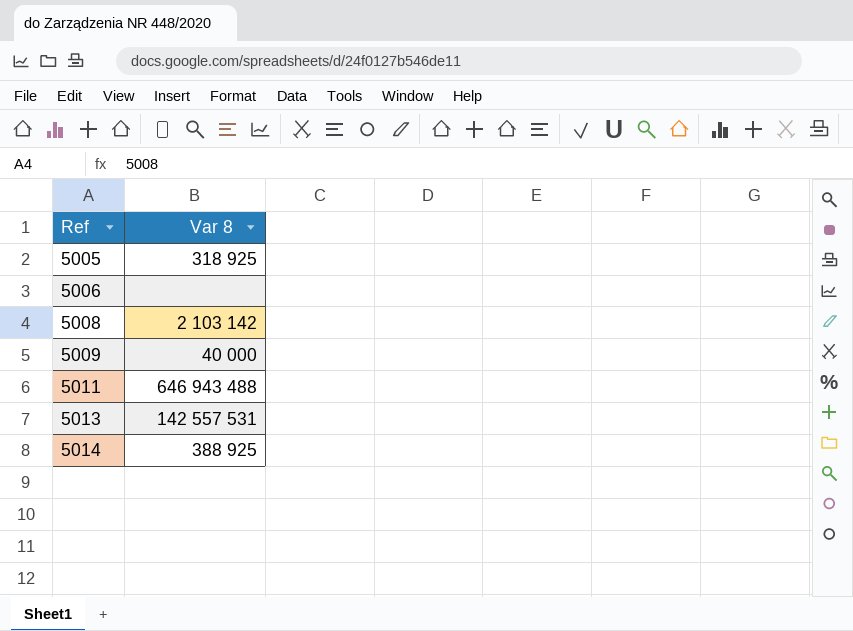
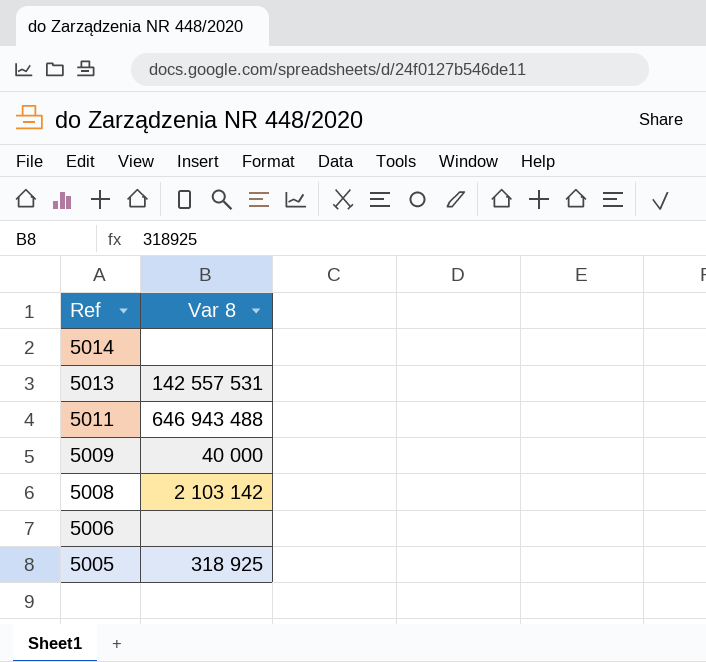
row order: Ref ascending -> Ref descending
5014 | Var 8: 388 925 -> none

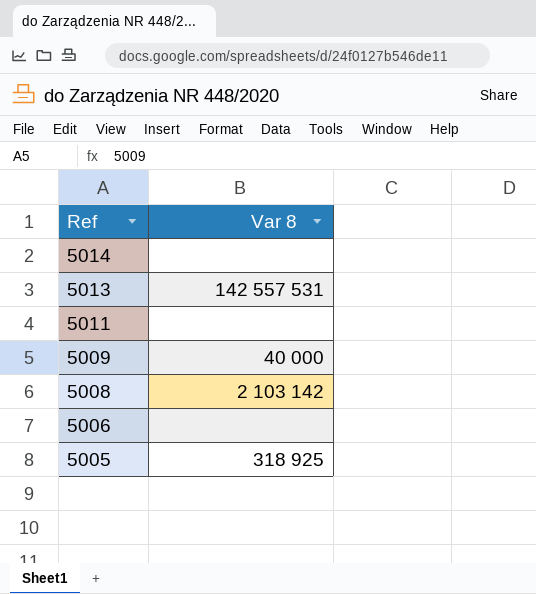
5011 | Var 8: 646 943 488 -> none

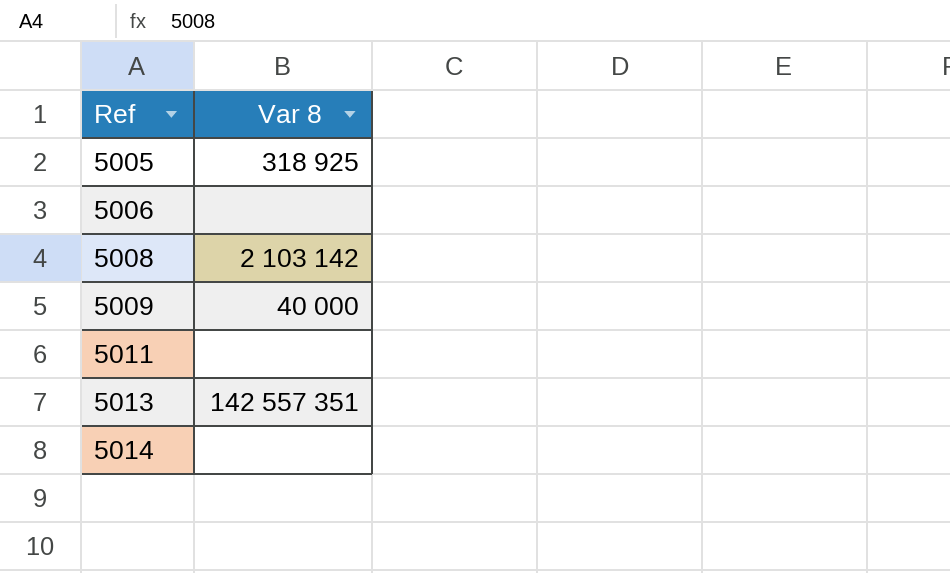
row order: Ref descending -> Ref ascending
5013 | Var 8: 142 557 531 -> 142 557 351

